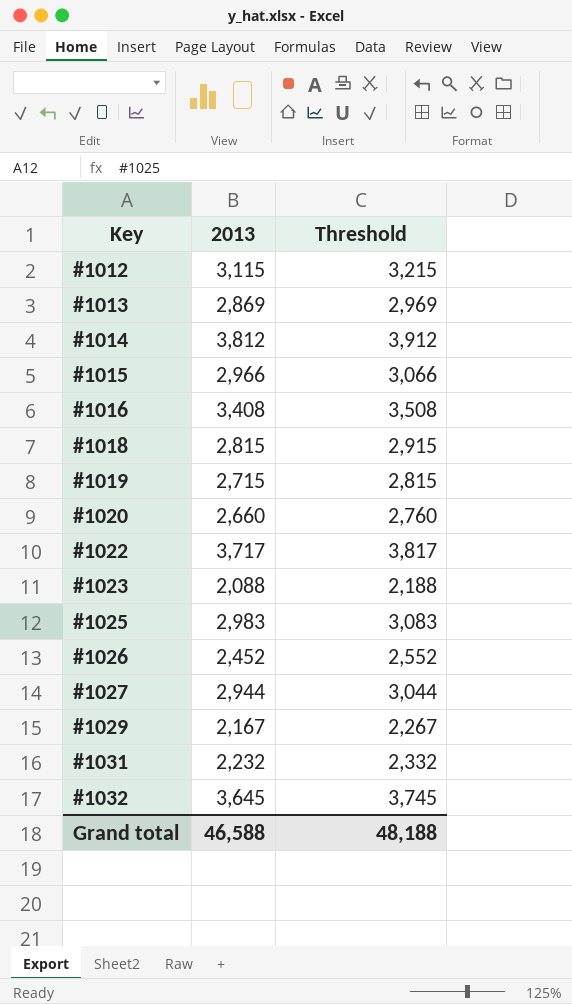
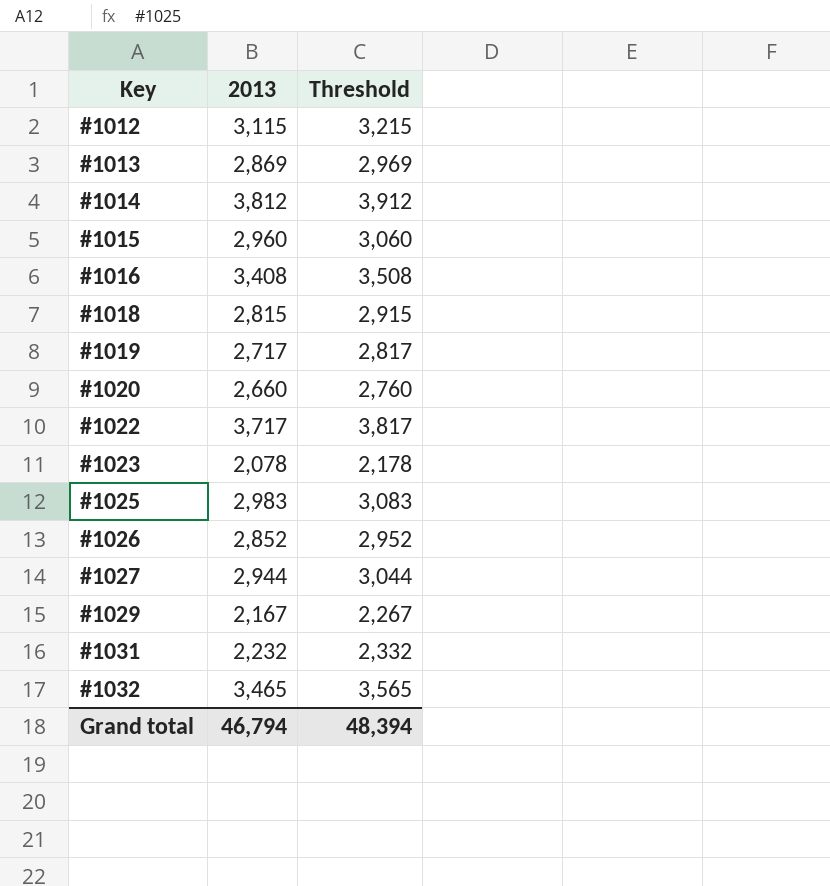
#1015 | 2013: 2,966 -> 2,960
#1015 | Threshold: 3,066 -> 3,060
#1019 | 2013: 2,715 -> 2,717
#1019 | Threshold: 2,815 -> 2,817
#1023 | 2013: 2,088 -> 2,078
#1023 | Threshold: 2,188 -> 2,178
#1026 | 2013: 2,452 -> 2,852
#1026 | Threshold: 2,552 -> 2,952
#1032 | 2013: 3,645 -> 3,465
#1032 | Threshold: 3,745 -> 3,565
Grand total | 2013: 46,588 -> 46,794
Grand total | Threshold: 48,188 -> 48,394

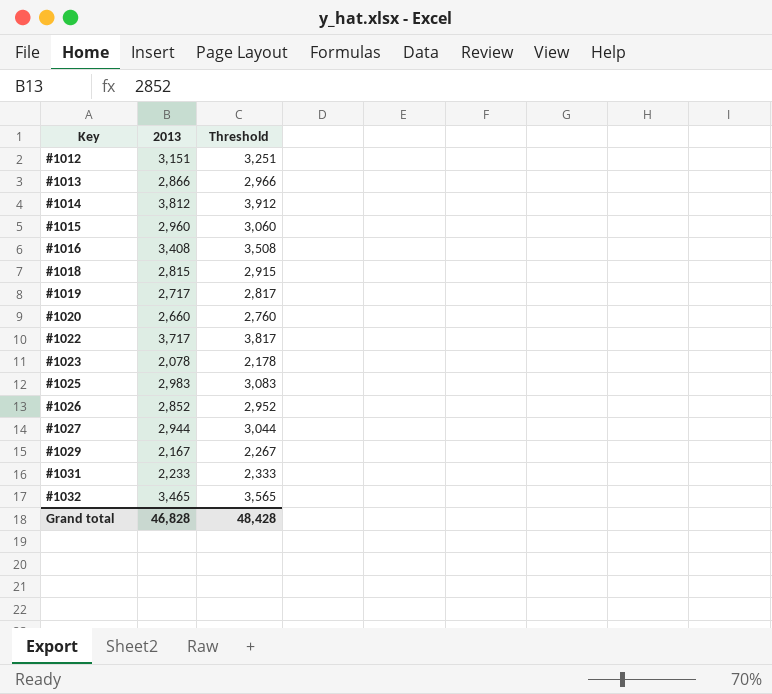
#1012 | 2013: 3,115 -> 3,151
#1012 | Threshold: 3,215 -> 3,251
#1013 | 2013: 2,869 -> 2,866
#1013 | Threshold: 2,969 -> 2,966
#1031 | 2013: 2,232 -> 2,233
#1031 | Threshold: 2,332 -> 2,333
Grand total | 2013: 46,794 -> 46,828
Grand total | Threshold: 48,394 -> 48,428

